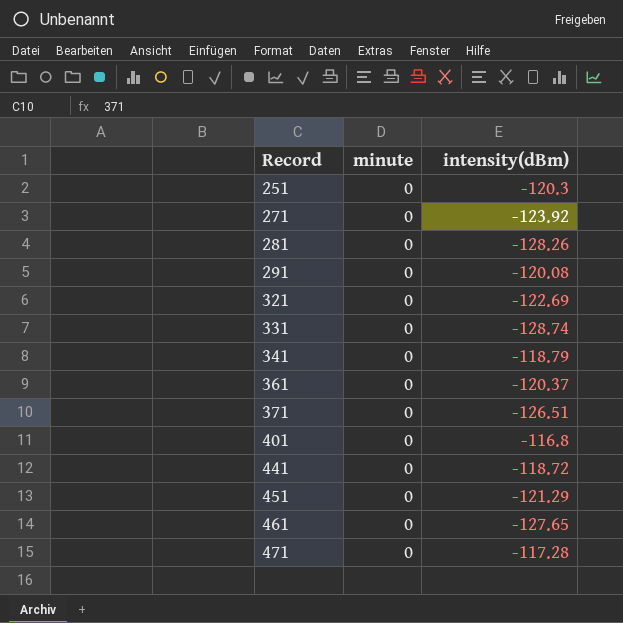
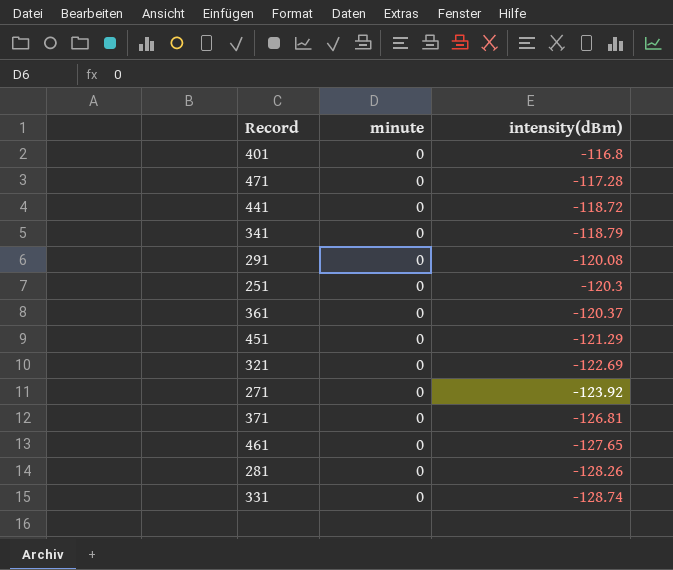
row order: Record ascending -> intensity(dBm) descending
371 | intensity(dBm): -126.51 -> -126.81

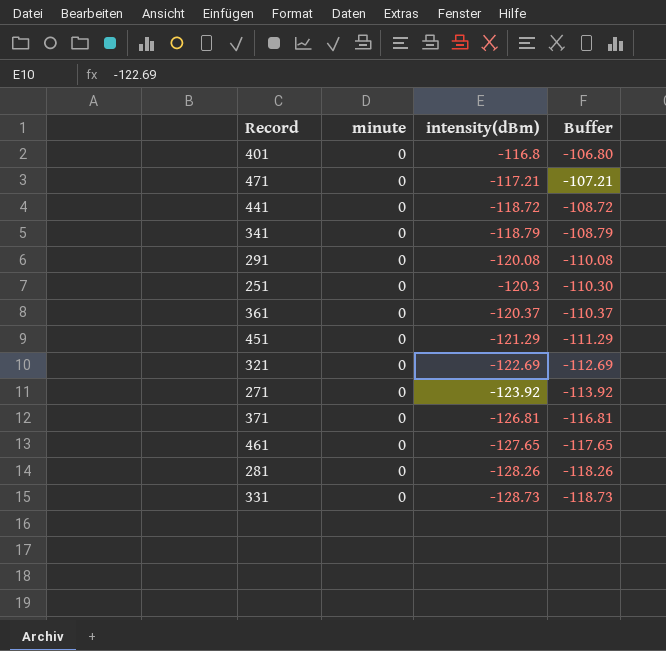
column Buffer | formula: none -> [intensity(dBm)] + 10
471 | intensity(dBm): -117.28 -> -117.21
331 | intensity(dBm): -128.74 -> -128.73

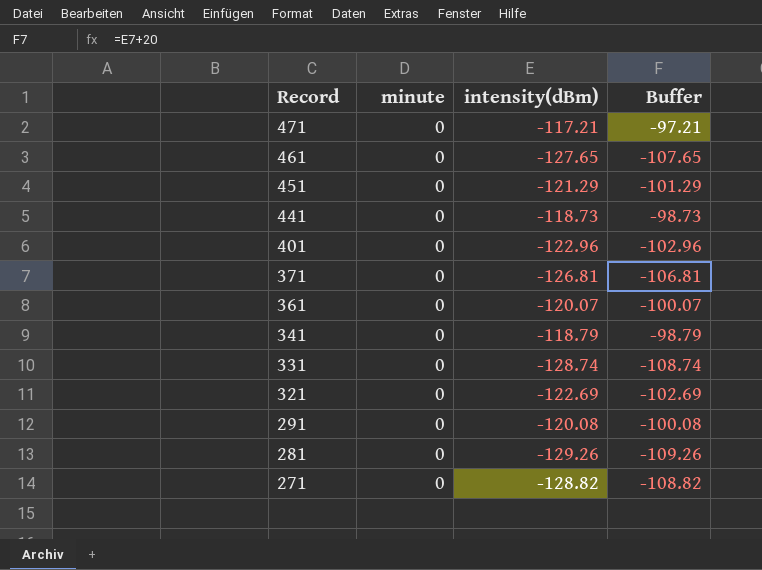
row order: intensity(dBm) descending -> Record descending
column Buffer | formula: [intensity(dBm)] + 10 -> [intensity(dBm)] + 20
row 251: 0 | -120.3 | -110.30 -> none
441 | intensity(dBm): -118.72 -> -118.73
401 | intensity(dBm): -116.8 -> -122.96
361 | intensity(dBm): -120.37 -> -120.07
331 | intensity(dBm): -128.73 -> -128.74
281 | intensity(dBm): -128.26 -> -129.26
271 | intensity(dBm): -123.92 -> -128.82

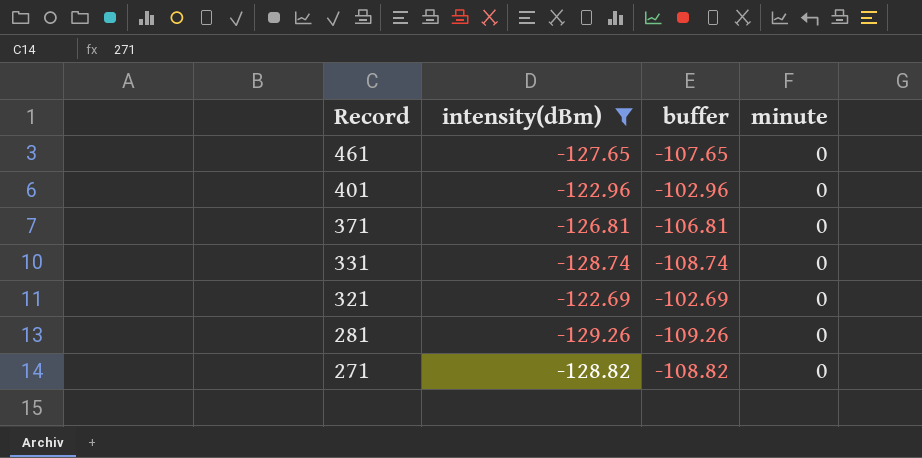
filter: none -> intensity(dBm) <= -122.69
column name: Buffer -> buffer
column minute | position: 2 -> 4

